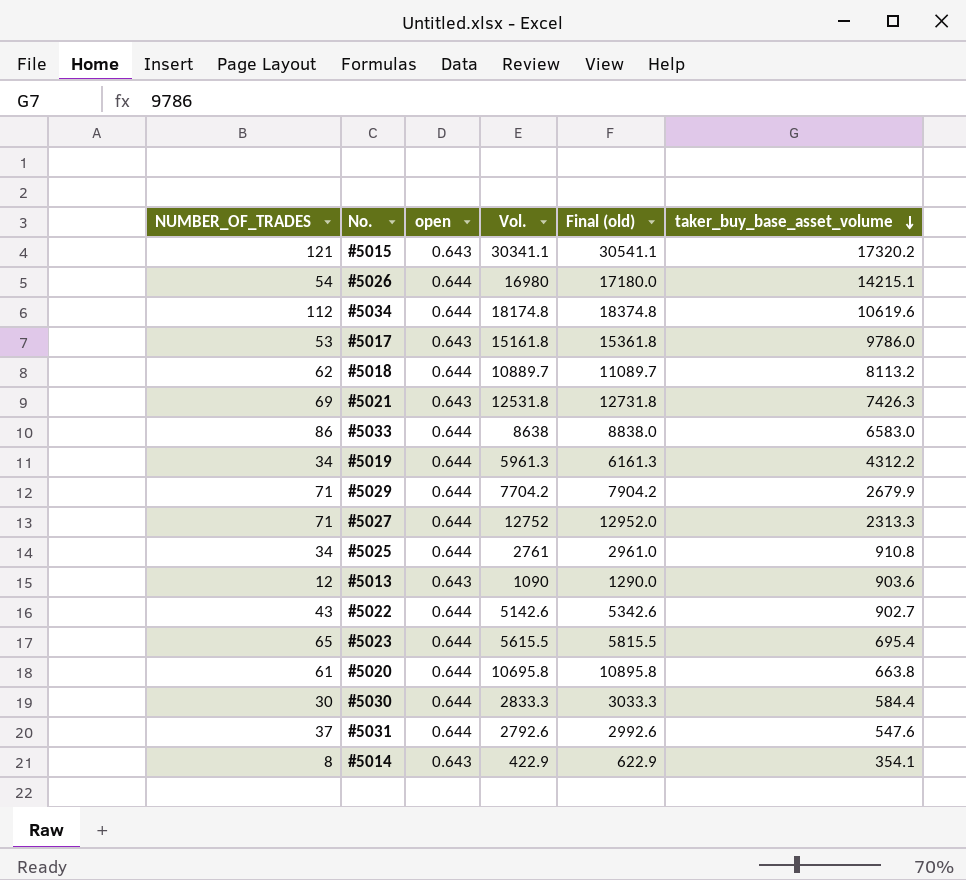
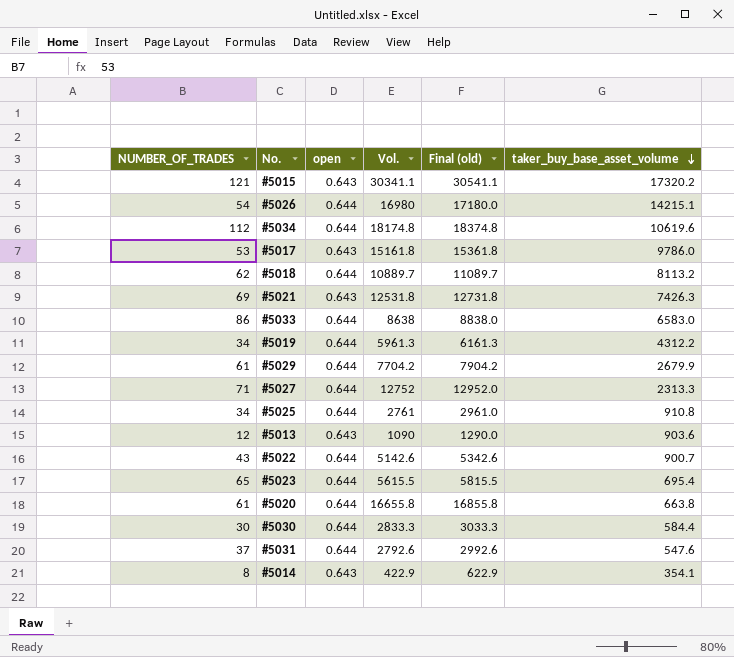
#5029 | NUMBER_OF_TRADES: 71 -> 61
#5022 | taker_buy_base_asset_volume: 902.7 -> 900.7
#5020 | Vol.: 10695.8 -> 16655.8
#5020 | Final (old): 10895.8 -> 16855.8

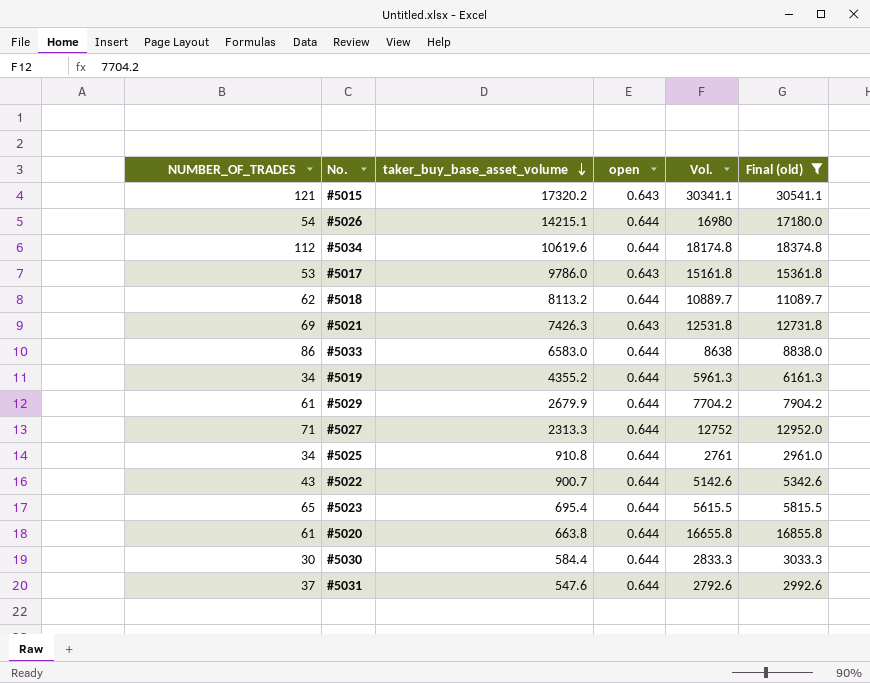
filter: none -> Final (old) >= 2961.0
column taker_buy_base_asset_volume | position: 6 -> 3
#5019 | taker_buy_base_asset_volume: 4312.2 -> 4355.2

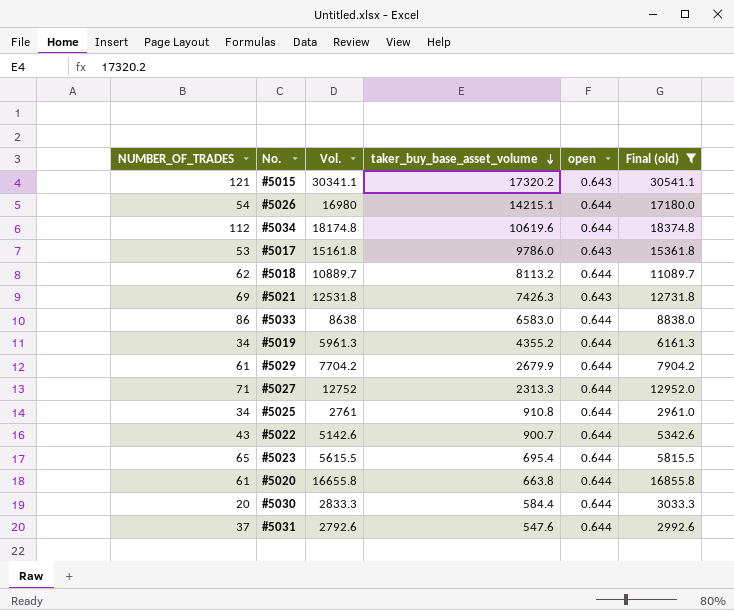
column Vol. | position: 5 -> 3
#5030 | NUMBER_OF_TRADES: 30 -> 20

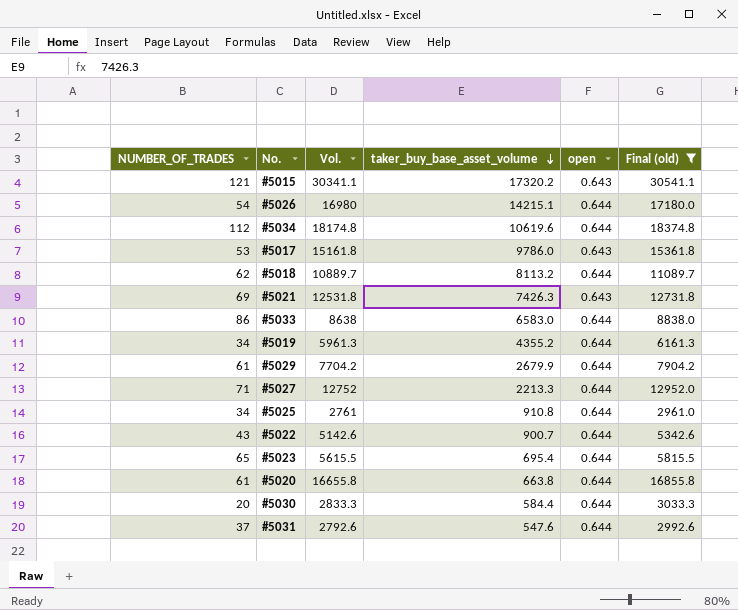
#5027 | taker_buy_base_asset_volume: 2313.3 -> 2213.3

